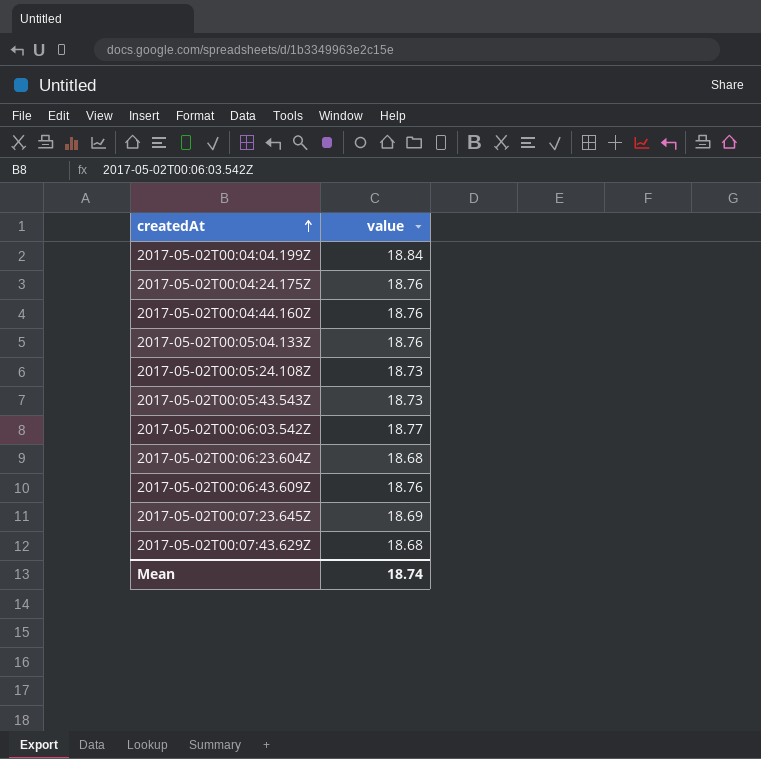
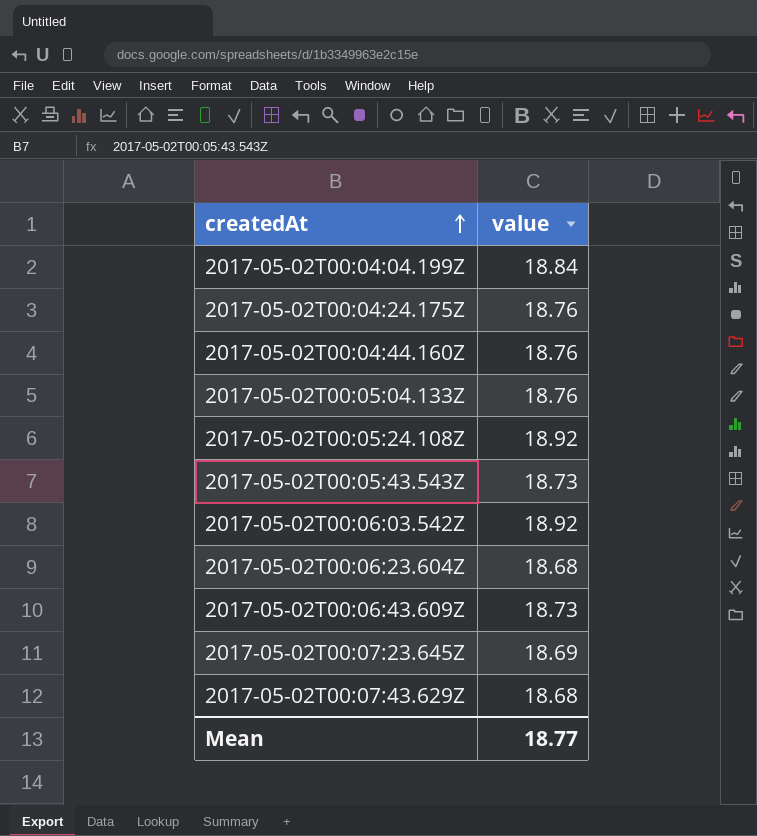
2017-05-02T00:05:24.108Z | value: 18.73 -> 18.92
2017-05-02T00:06:03.542Z | value: 18.77 -> 18.92
2017-05-02T00:06:43.609Z | value: 18.76 -> 18.73
Mean | value: 18.74 -> 18.77

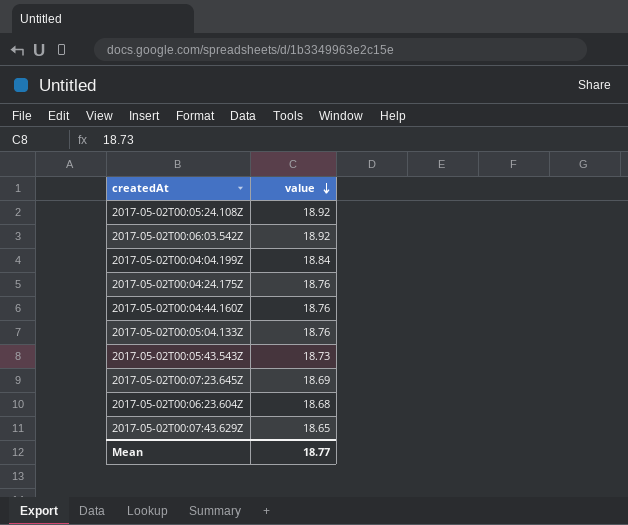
row order: createdAt ascending -> value descending
row 2017-05-02T00:06:43.609Z: 18.73 -> none
2017-05-02T00:07:43.629Z | value: 18.68 -> 18.65

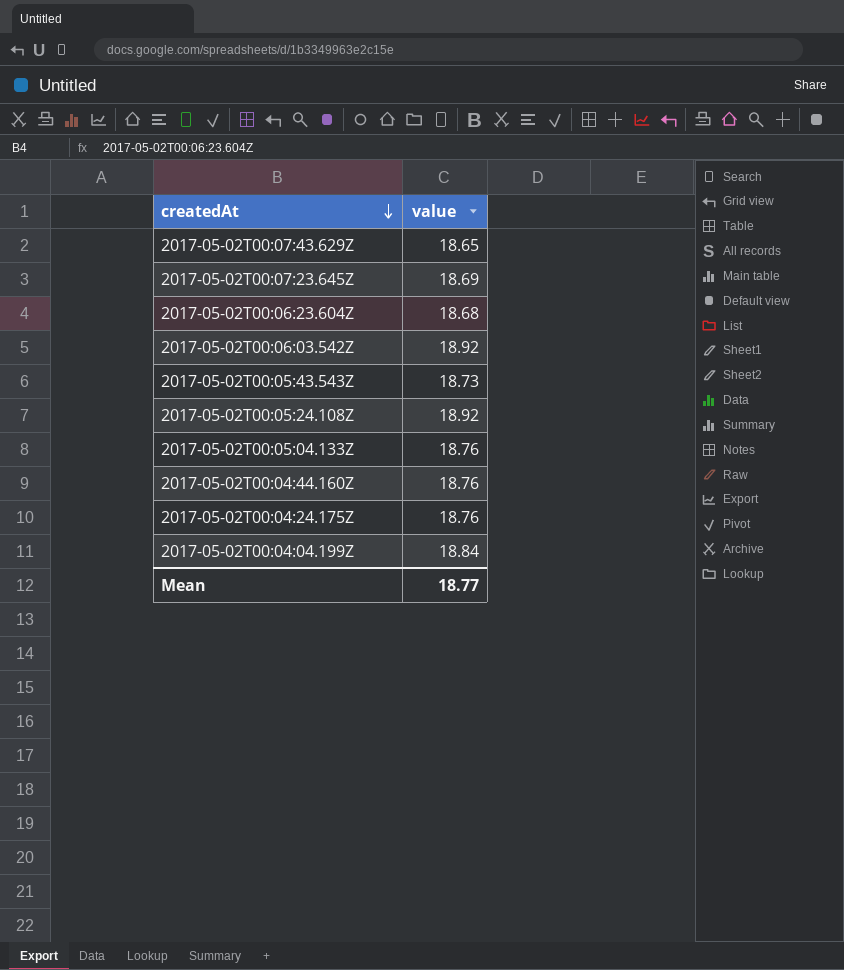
row order: value descending -> createdAt descending

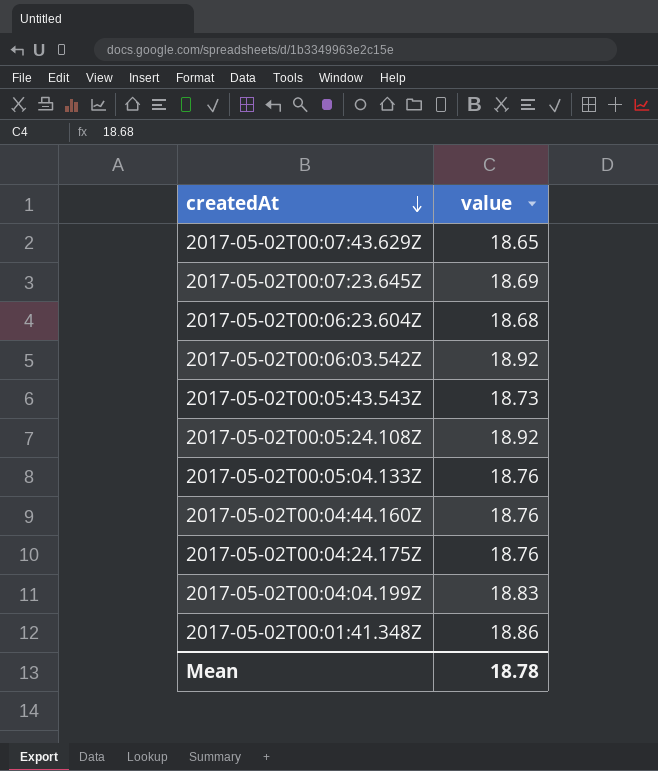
2017-05-02T00:04:04.199Z | value: 18.84 -> 18.83
row 2017-05-02T00:01:41.348Z: none -> 18.86
Mean | value: 18.77 -> 18.78

